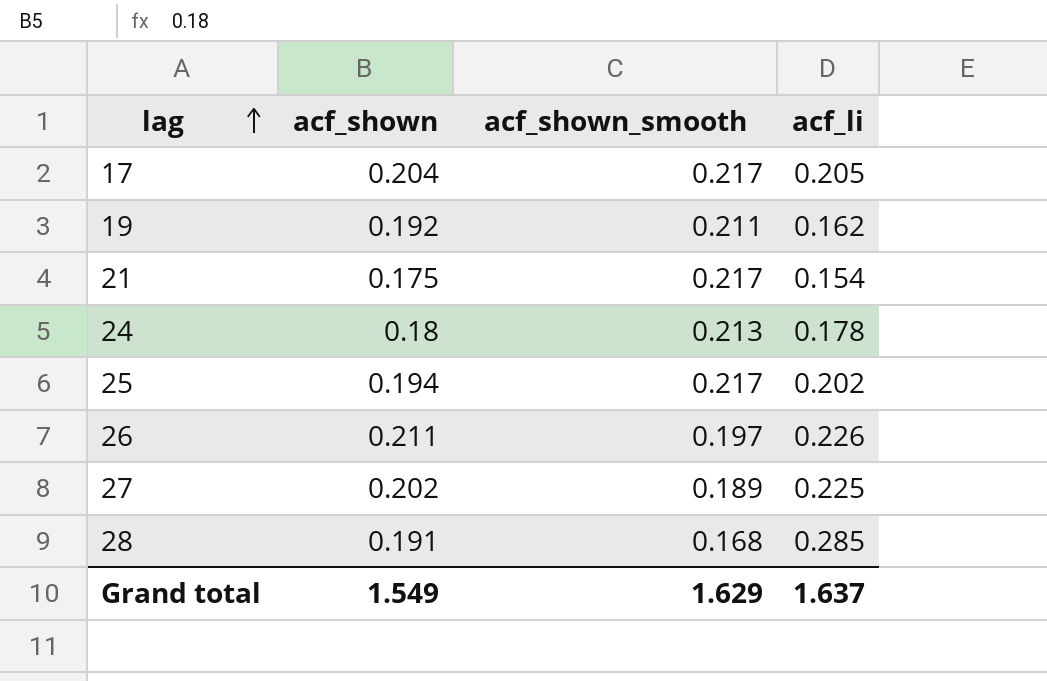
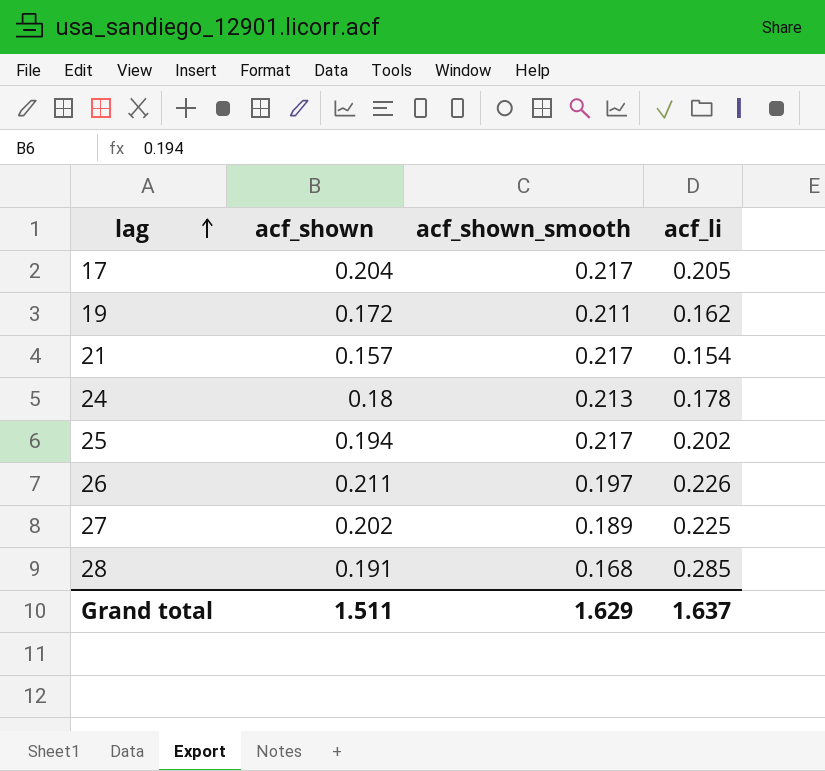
19 | acf_shown: 0.192 -> 0.172
21 | acf_shown: 0.175 -> 0.157
Grand total | acf_shown: 1.549 -> 1.511

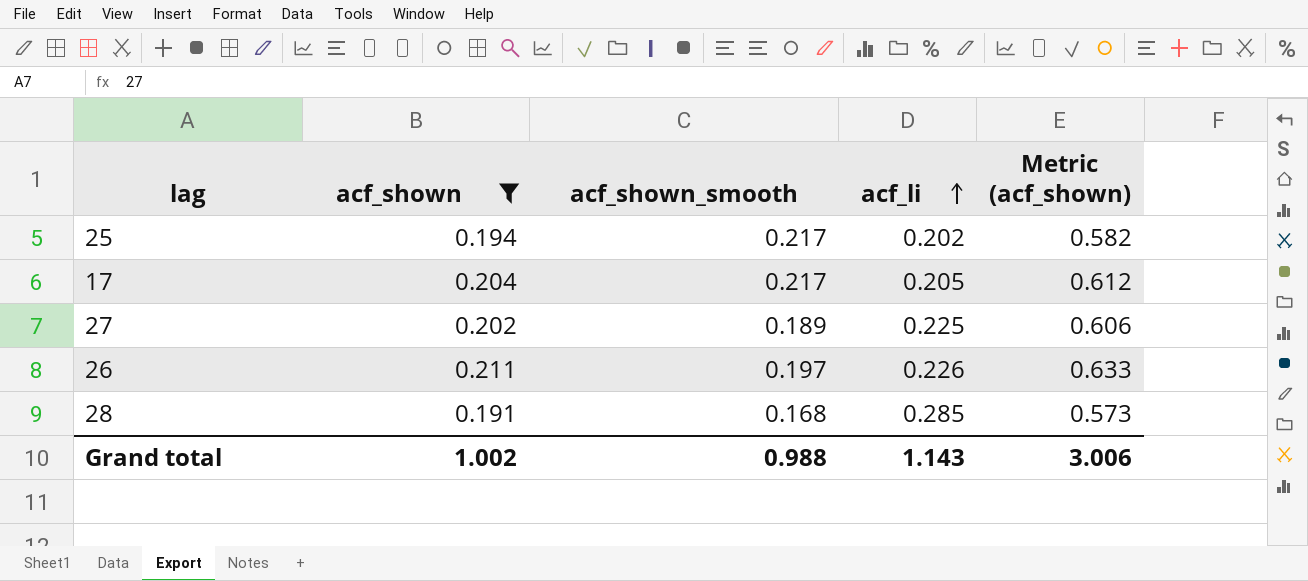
filter: none -> acf_shown >= 0.191
row order: lag ascending -> acf_li ascending
column Metric (acf_shown) | formula: none -> [acf_shown] * 3
Grand total | acf_shown: 1.511 -> 1.002
Grand total | acf_shown_smooth: 1.629 -> 0.988
Grand total | acf_li: 1.637 -> 1.143

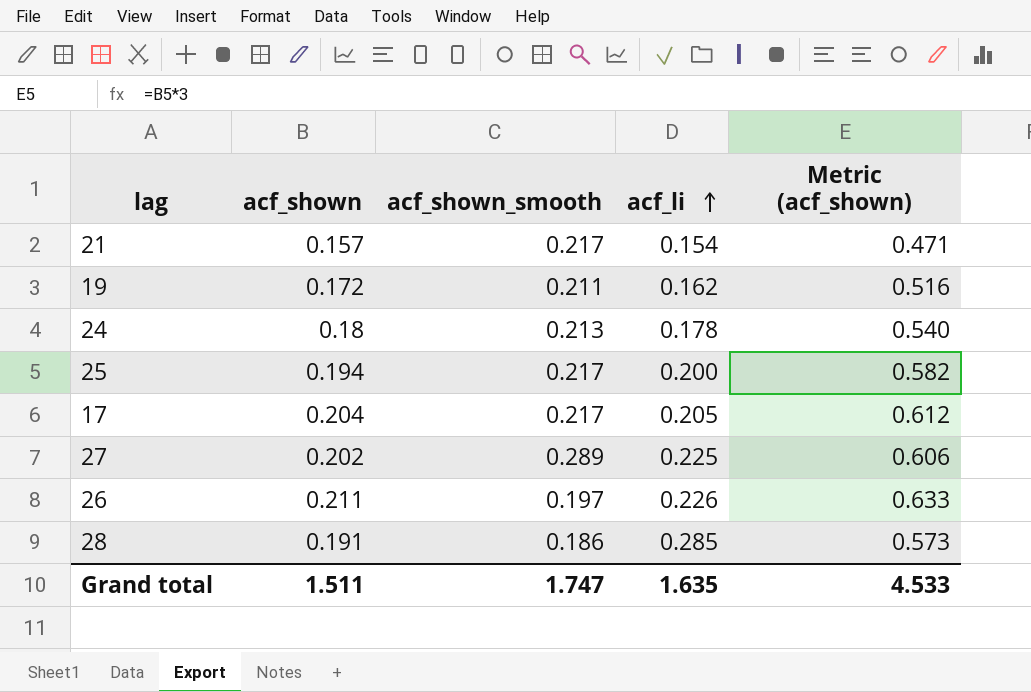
filter: acf_shown >= 0.191 -> none
25 | acf_li: 0.202 -> 0.200
27 | acf_shown_smooth: 0.189 -> 0.289
28 | acf_shown_smooth: 0.168 -> 0.186
Grand total | acf_shown: 1.002 -> 1.511
Grand total | acf_shown_smooth: 0.988 -> 1.747
Grand total | acf_li: 1.143 -> 1.635
Grand total | Metric (acf_shown): 3.006 -> 4.533

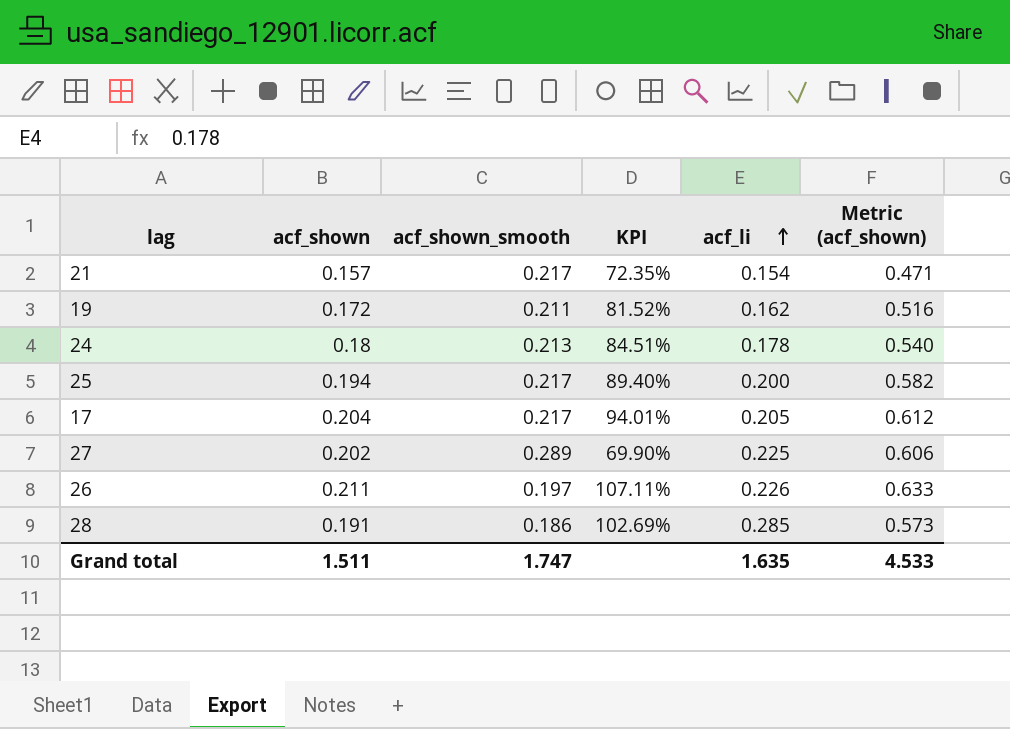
column KPI | formula: none -> [acf_shown] / [acf_shown_smooth]

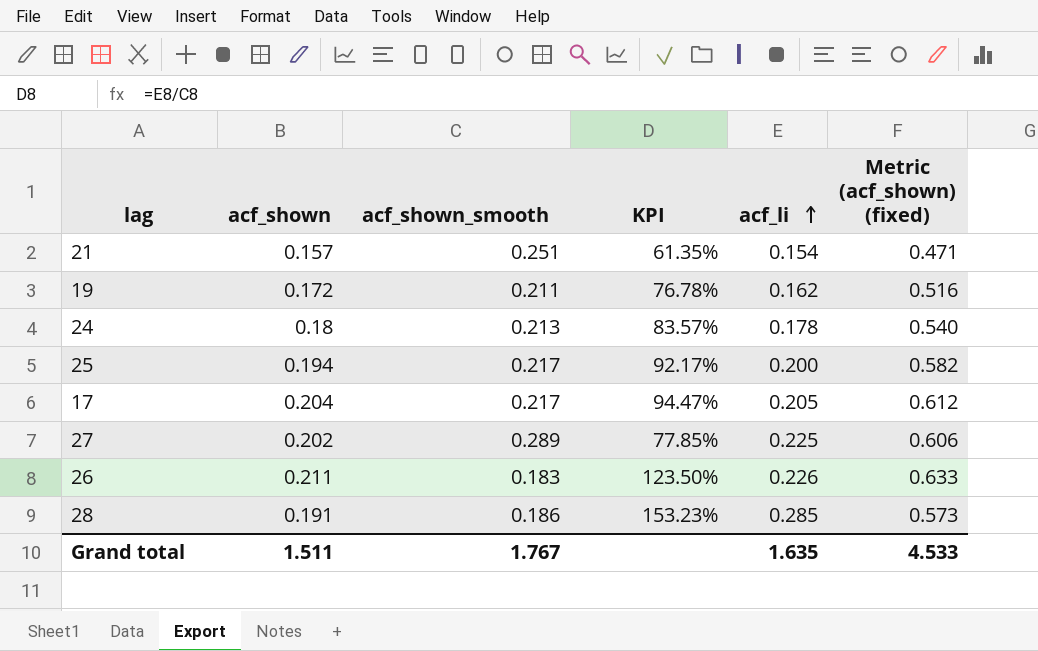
column KPI | formula: [acf_shown] / [acf_shown_smooth] -> [acf_li] / [acf_shown_smooth]
column name: Metric (acf_shown) -> Metric (acf_shown) (fixed)
21 | acf_shown_smooth: 0.217 -> 0.251
26 | acf_shown_smooth: 0.197 -> 0.183
Grand total | acf_shown_smooth: 1.747 -> 1.767

